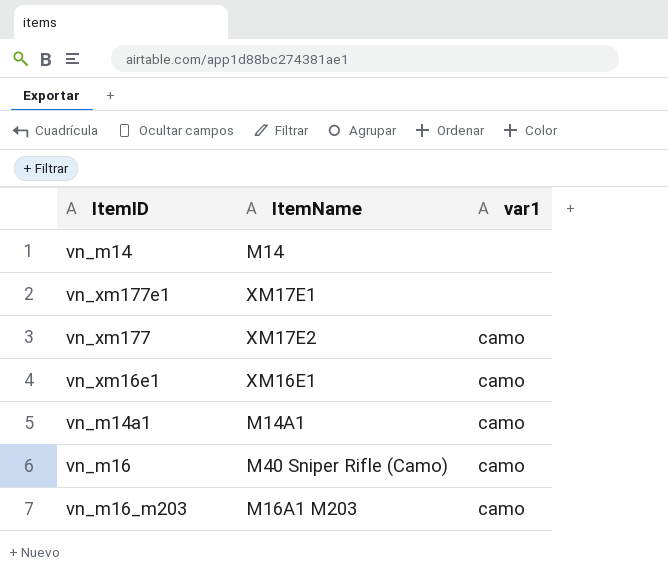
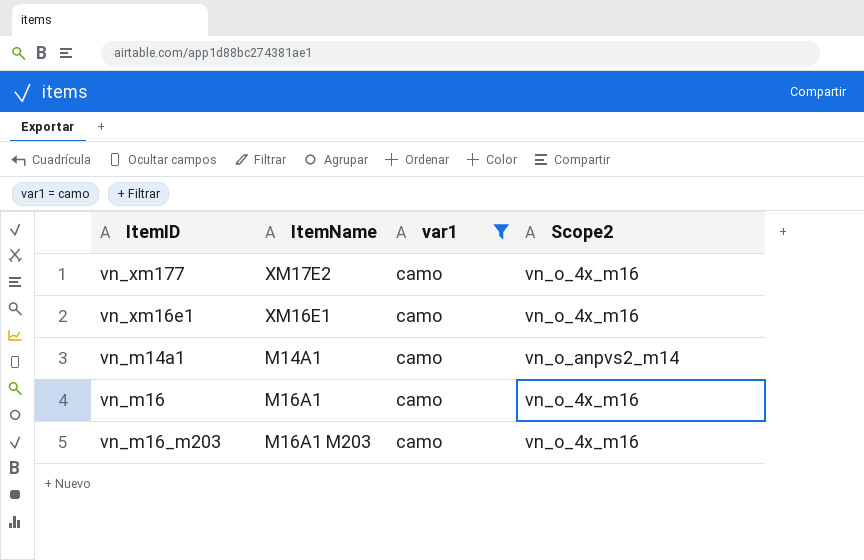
filter: none -> var1 = camo
column Scope2 | position: none -> 4
vn_m16 | ItemName: M40 Sniper Rifle (Camo) -> M16A1

